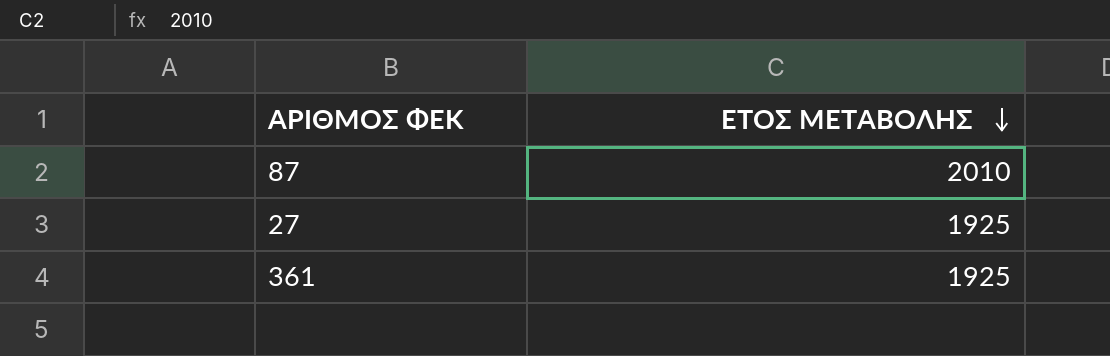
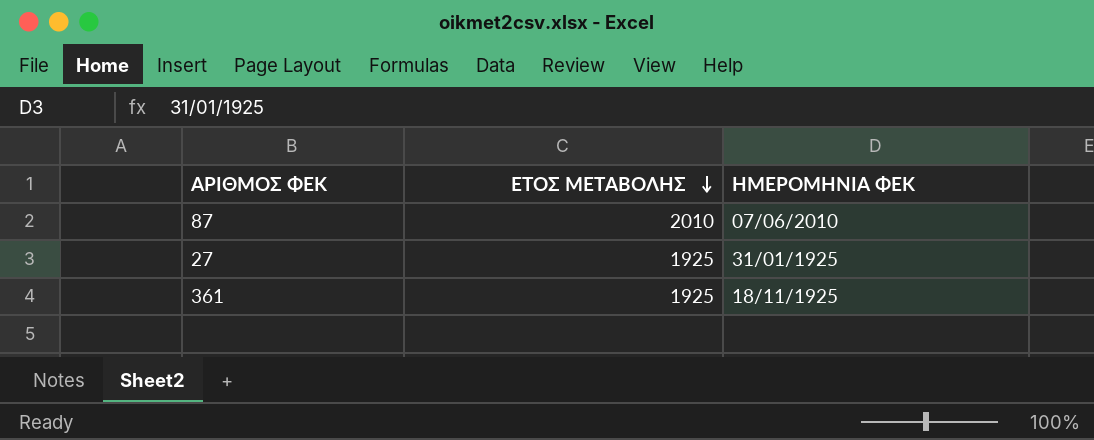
column ΗΜΕΡΟΜΗΝΙΑ ΦΕΚ | position: none -> 3

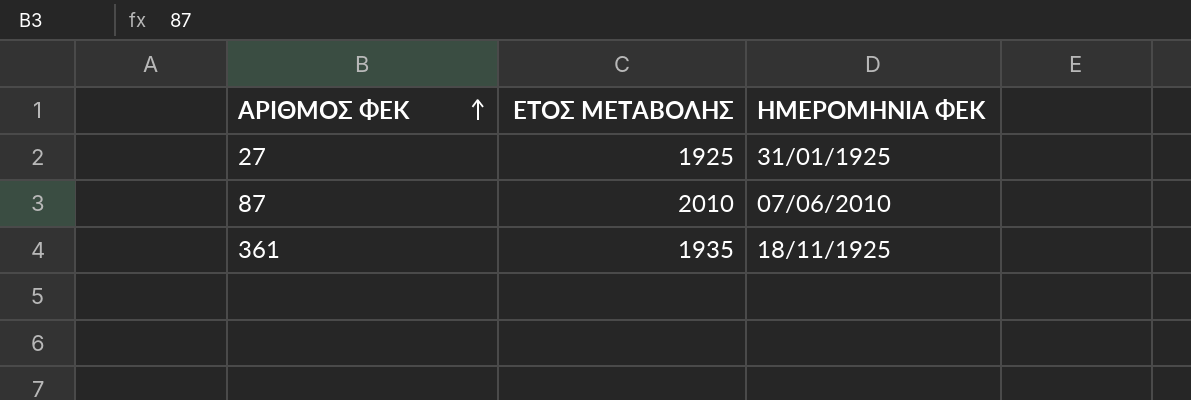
row order: ΕΤΟΣ ΜΕΤΑΒΟΛΗΣ descending -> ΑΡΙΘΜΟΣ ΦΕΚ ascending
361 | ΕΤΟΣ ΜΕΤΑΒΟΛΗΣ: 1925 -> 1935

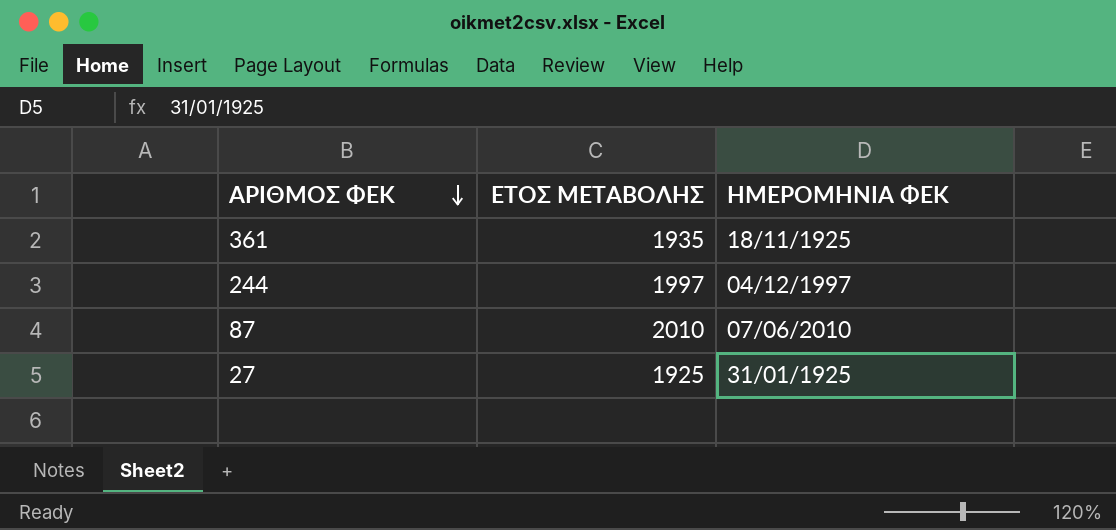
row order: ΑΡΙΘΜΟΣ ΦΕΚ ascending -> ΑΡΙΘΜΟΣ ΦΕΚ descending
row 244: none -> 1997 | 04/12/1997

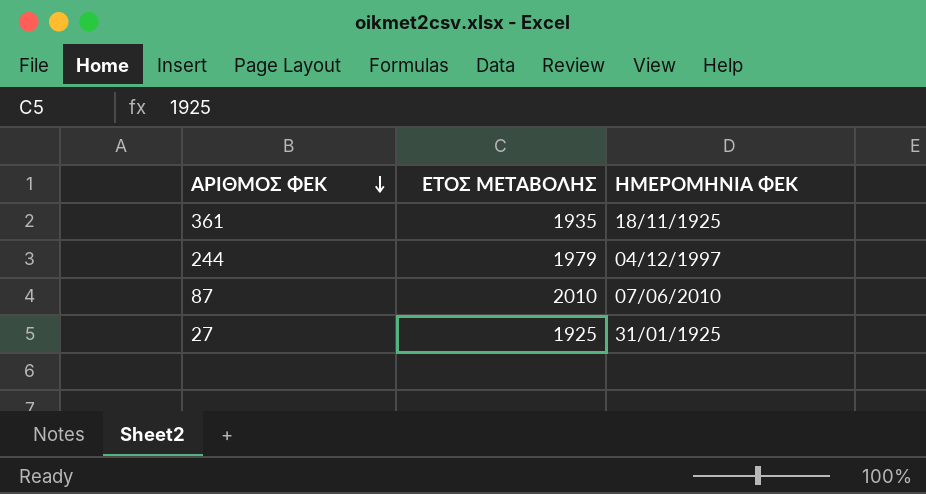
244 | ΕΤΟΣ ΜΕΤΑΒΟΛΗΣ: 1997 -> 1979

